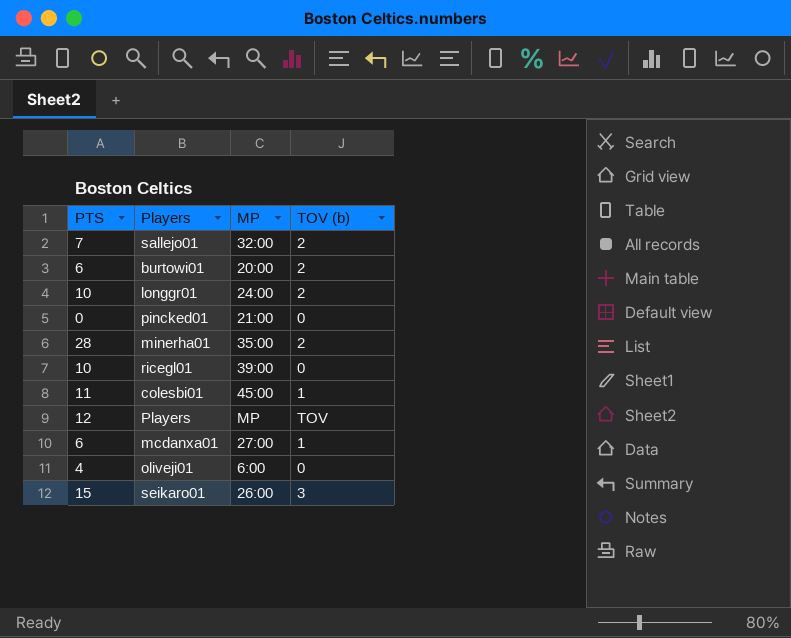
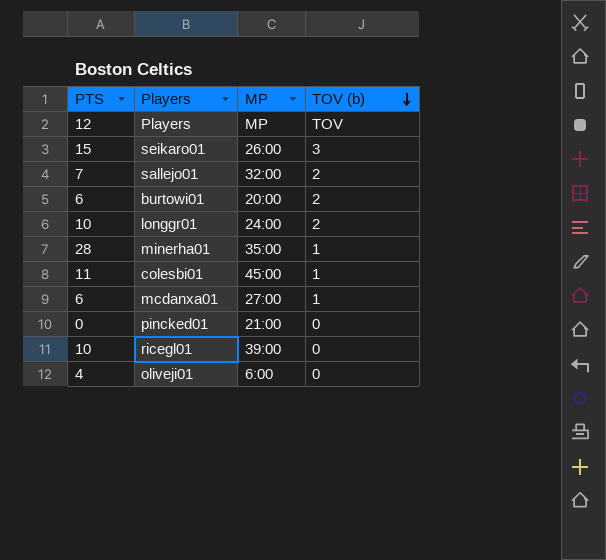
row order: none -> TOV (b) descending
minerha01 | TOV (b): 2 -> 1

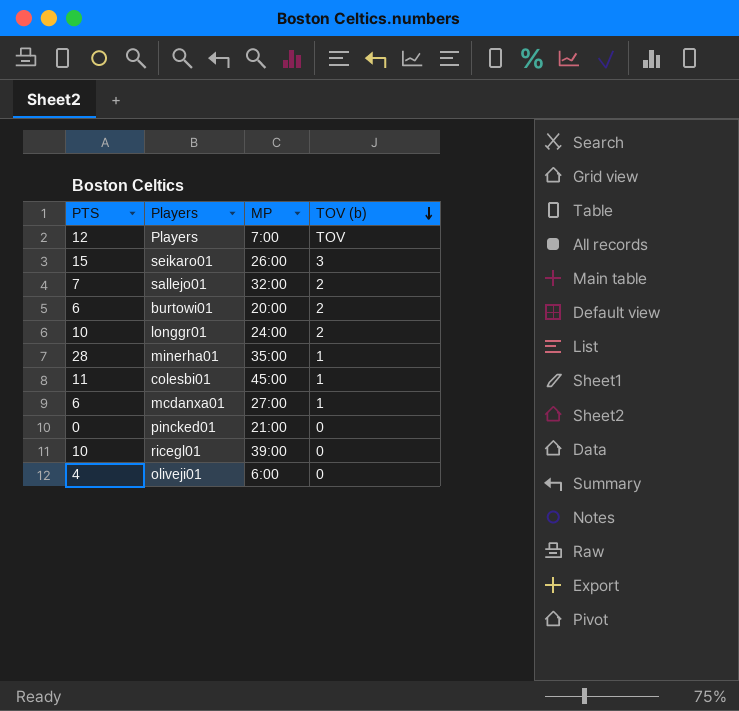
Players | MP: MP -> 7:00

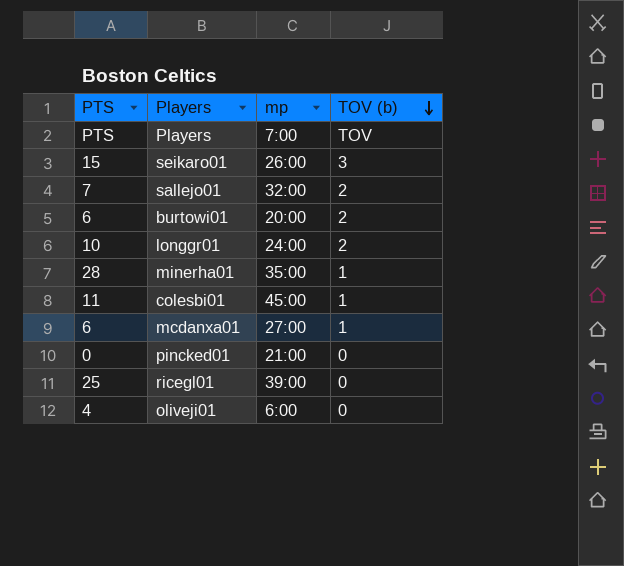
column name: MP -> mp
Players | PTS: 12 -> PTS
ricegl01 | PTS: 10 -> 25

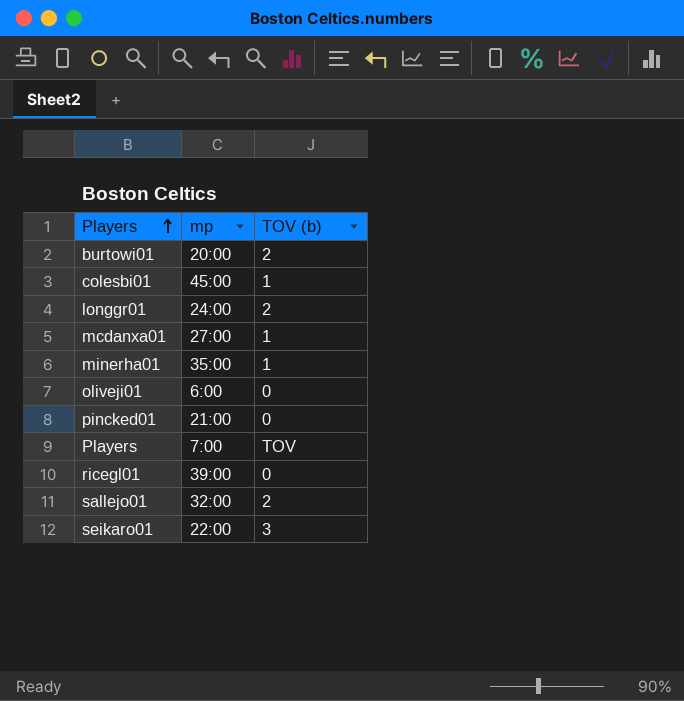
row order: TOV (b) descending -> Players ascending
column PTS | position: 1 -> none
seikaro01 | mp: 26:00 -> 22:00

